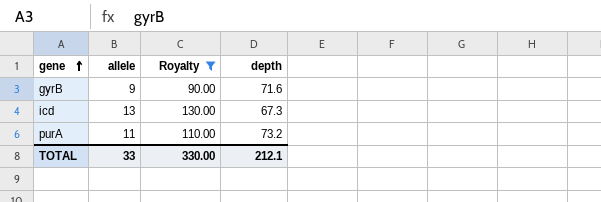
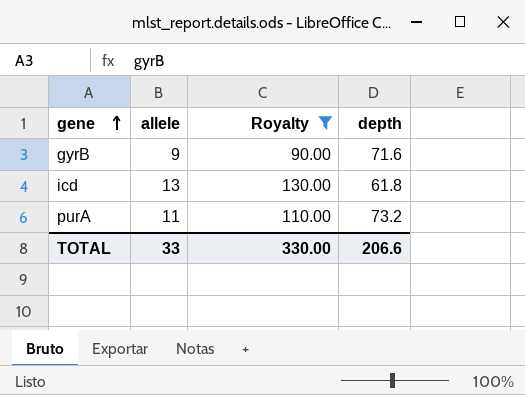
icd | depth: 67.3 -> 61.8
TOTAL | depth: 212.1 -> 206.6

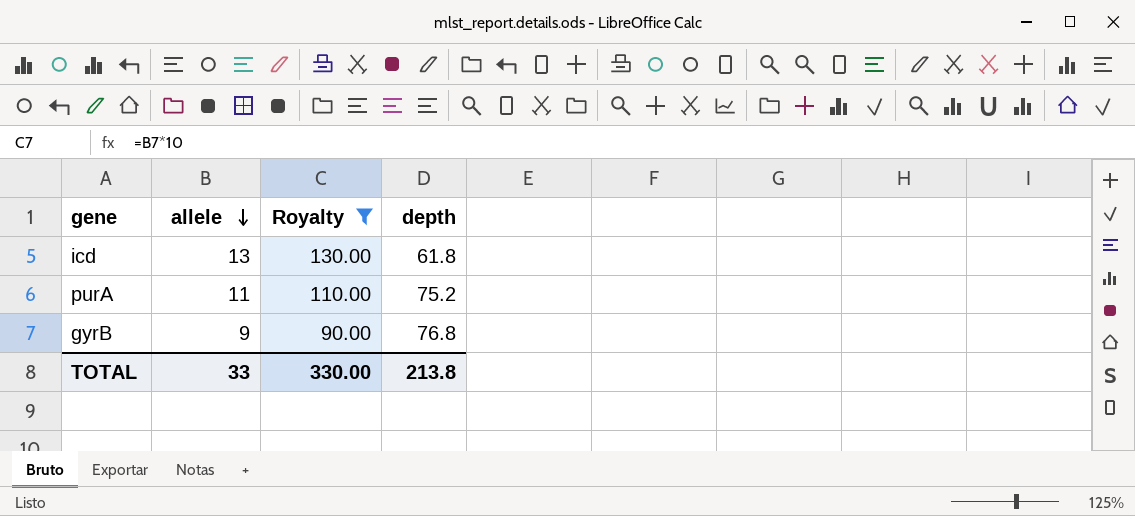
row order: gene ascending -> allele descending
purA | depth: 73.2 -> 75.2
gyrB | depth: 71.6 -> 76.8
TOTAL | depth: 206.6 -> 213.8

